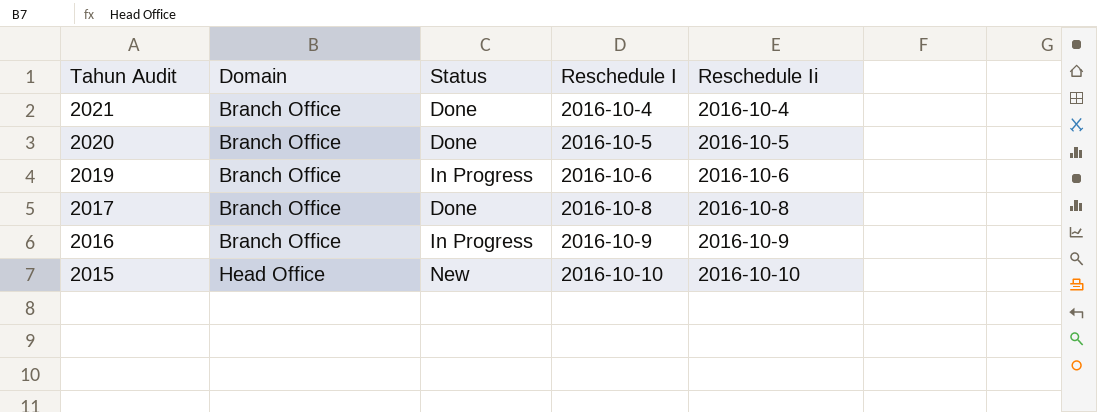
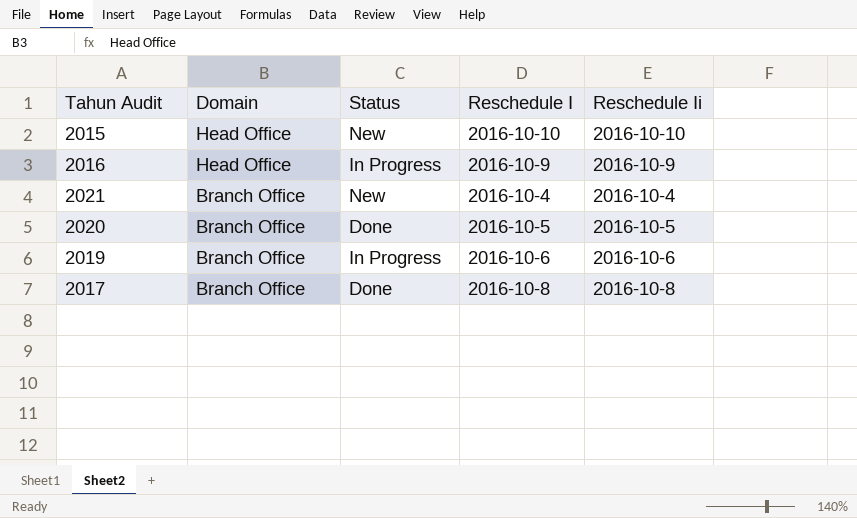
row order: Tahun Audit descending -> Domain descending
2016 | Domain: Branch Office -> Head Office
2021 | Status: Done -> New

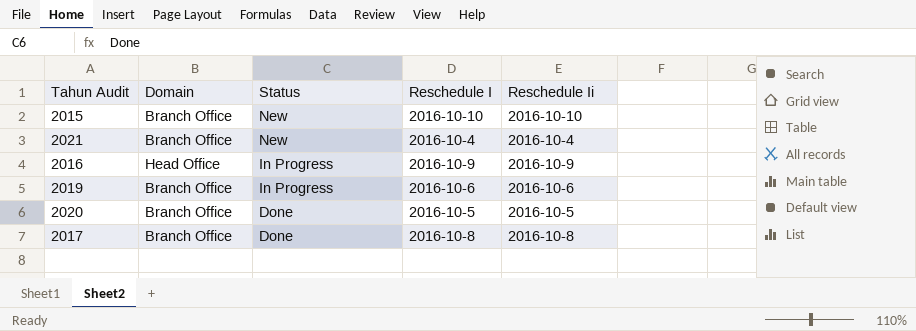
row order: Domain descending -> Status descending
2015 | Domain: Head Office -> Branch Office

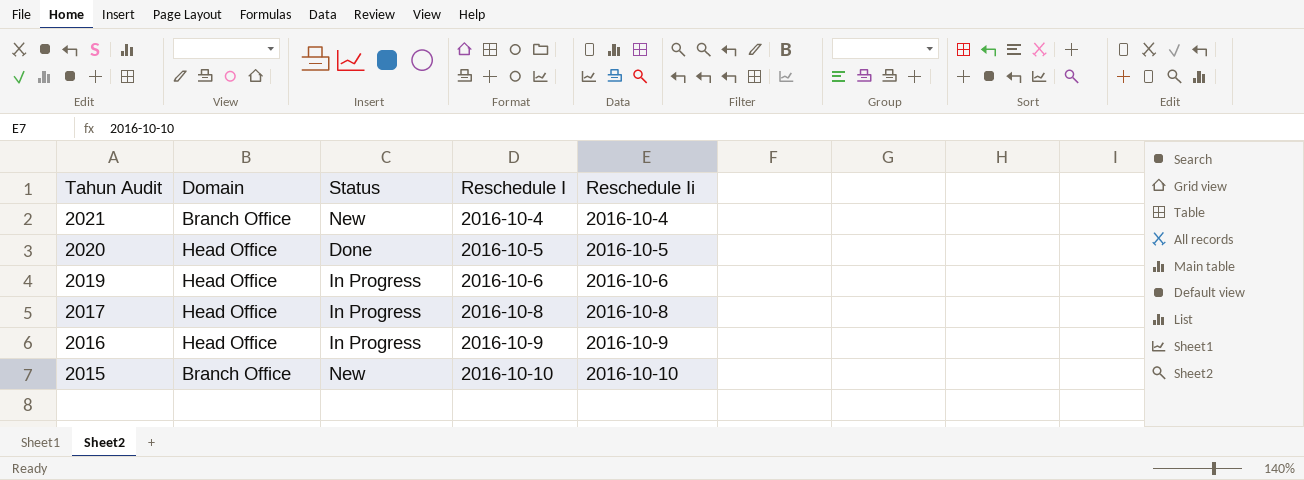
row order: Status descending -> Tahun Audit descending
2020 | Domain: Branch Office -> Head Office
2019 | Domain: Branch Office -> Head Office
2017 | Domain: Branch Office -> Head Office
2017 | Status: Done -> In Progress

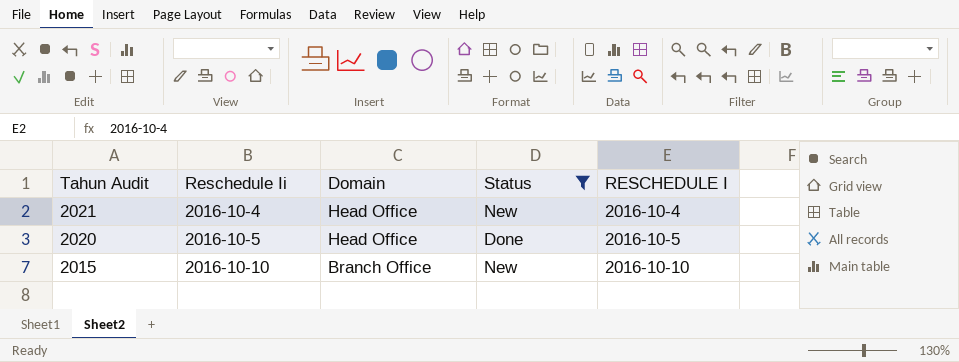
filter: none -> Status != In Progress
column Reschedule Ii | position: 5 -> 2
column name: Reschedule I -> RESCHEDULE I
2021 | Domain: Branch Office -> Head Office

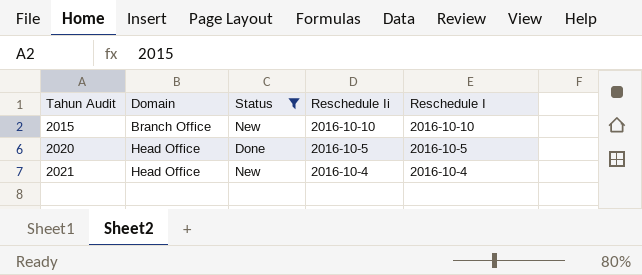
row order: Tahun Audit descending -> Tahun Audit ascending
column Reschedule Ii | position: 2 -> 4
column name: RESCHEDULE I -> Reschedule I

